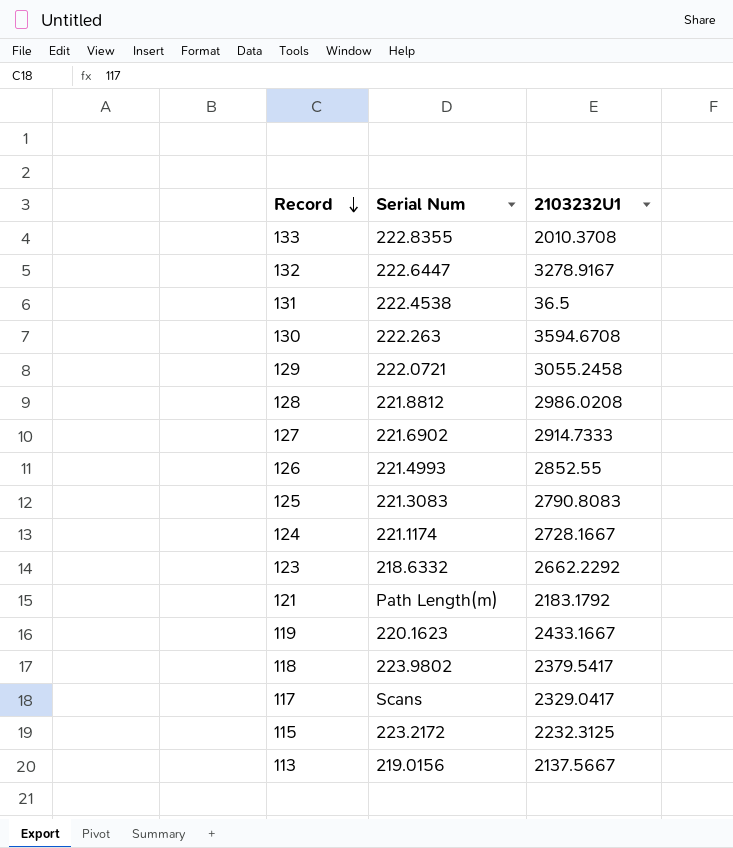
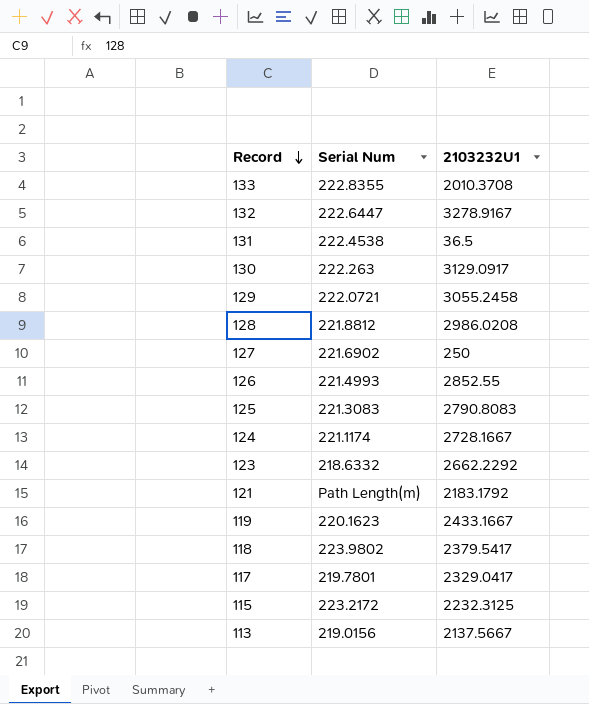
130 | 2103232U1: 3594.6708 -> 3129.0917
127 | 2103232U1: 2914.7333 -> 250
117 | Serial Num: Scans -> 219.7801

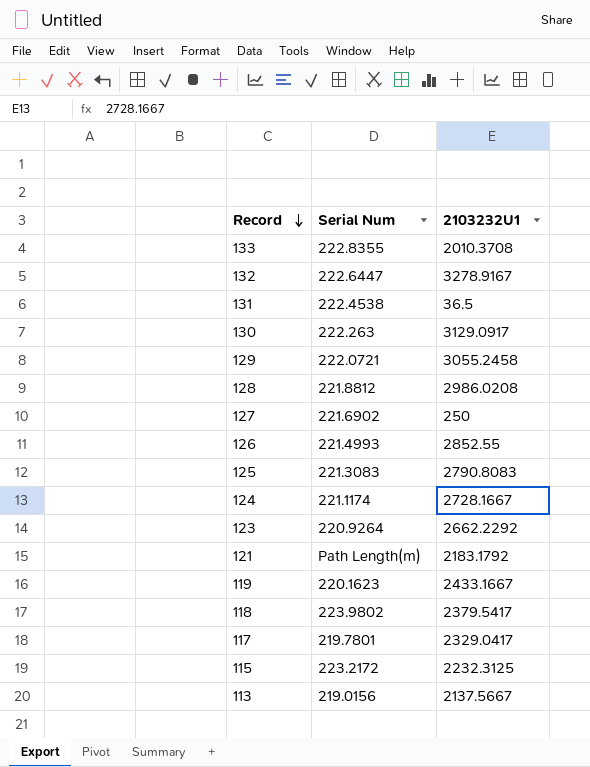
123 | Serial Num: 218.6332 -> 220.9264

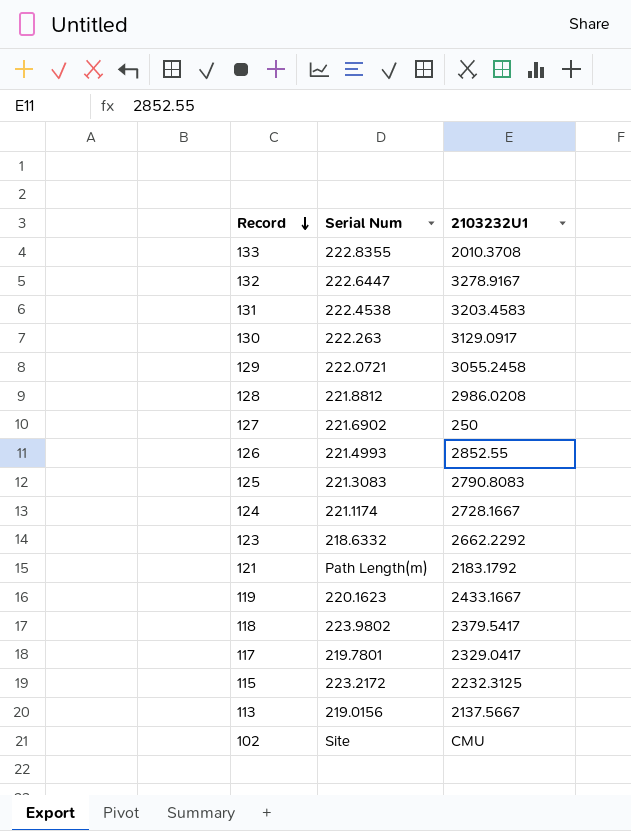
131 | 2103232U1: 36.5 -> 3203.4583
123 | Serial Num: 220.9264 -> 218.6332
row 102: none -> Site | CMU

